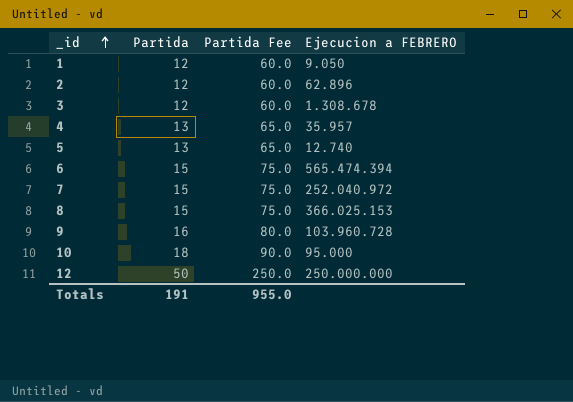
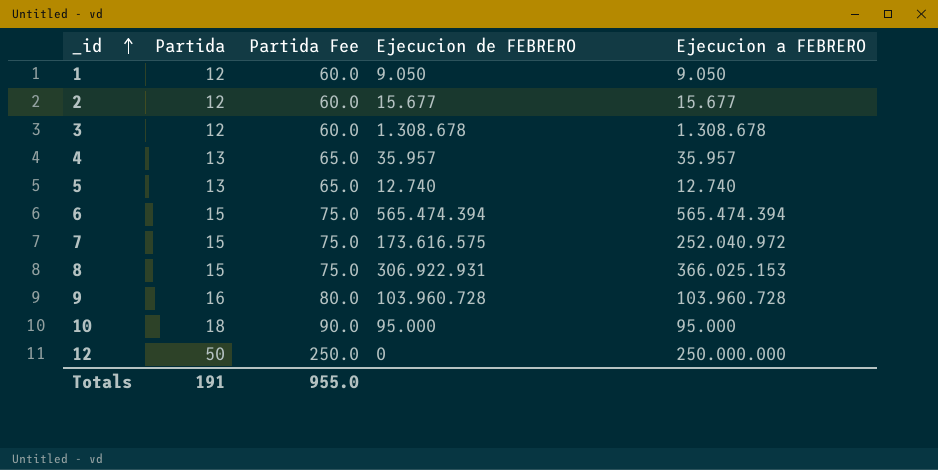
column Ejecucion de FEBRERO | position: none -> 4
2 | Ejecucion a FEBRERO: 62.896 -> 15.677

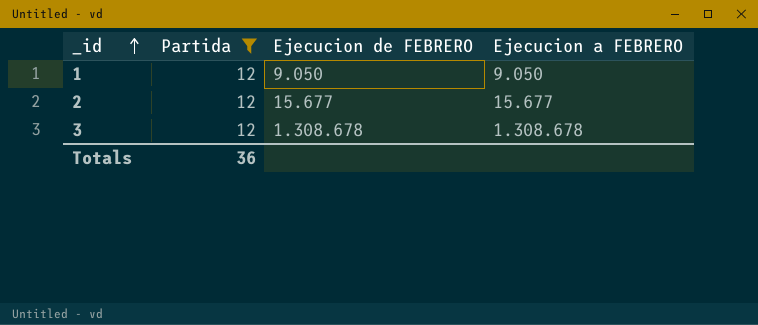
filter: none -> Partida = 12
column Partida Fee | formula: [Partida] * 5 -> none
Totals | Partida: 191 -> 36

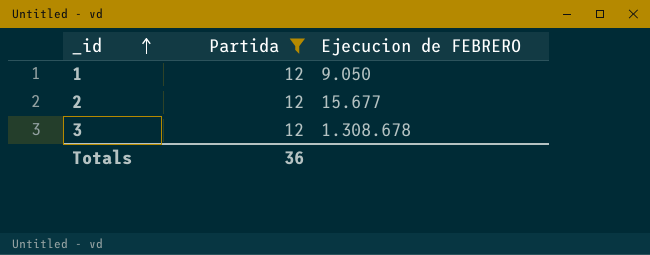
column Ejecucion a FEBRERO | position: 4 -> none

